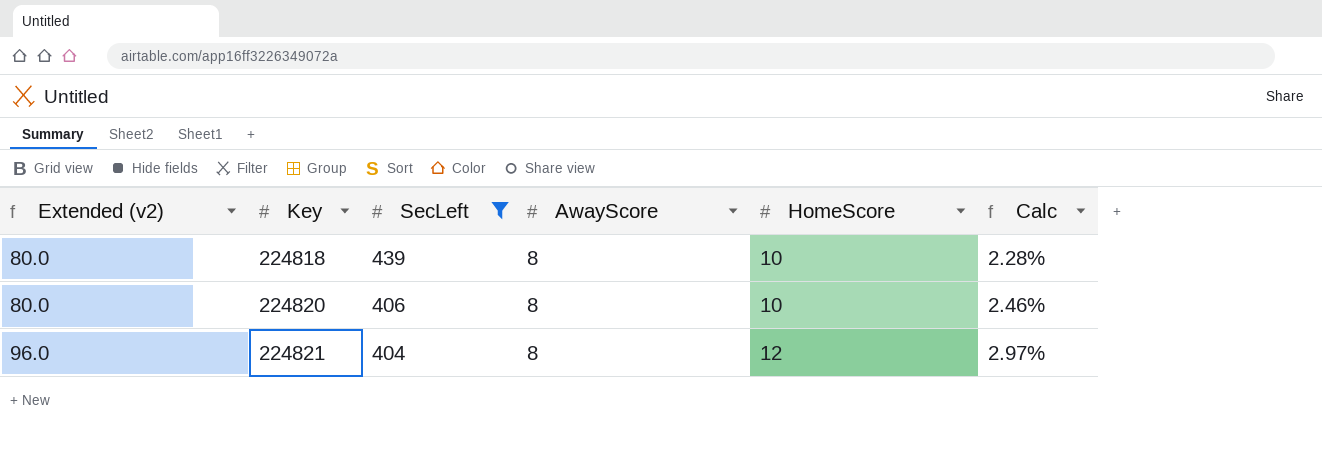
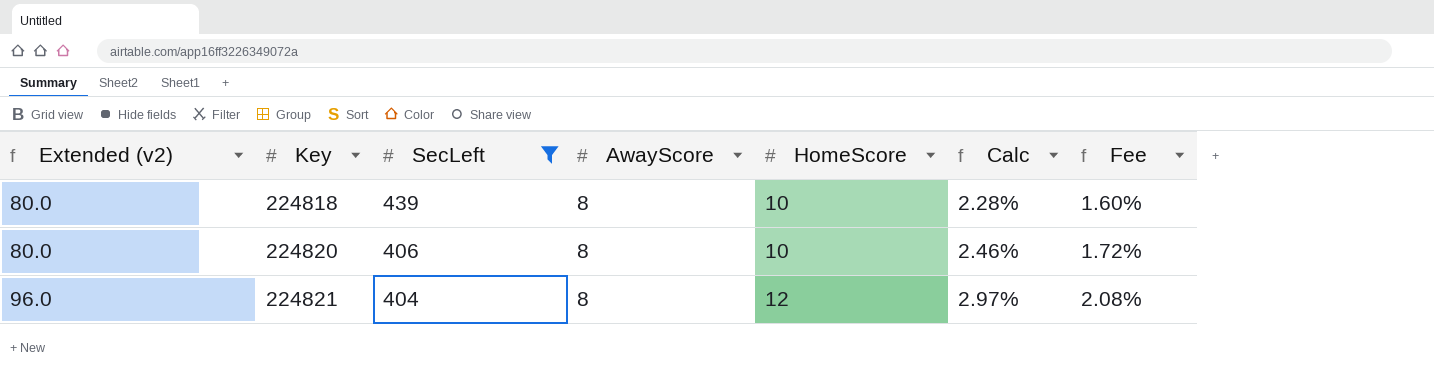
column Fee | formula: none -> [Calc] * 0.7

